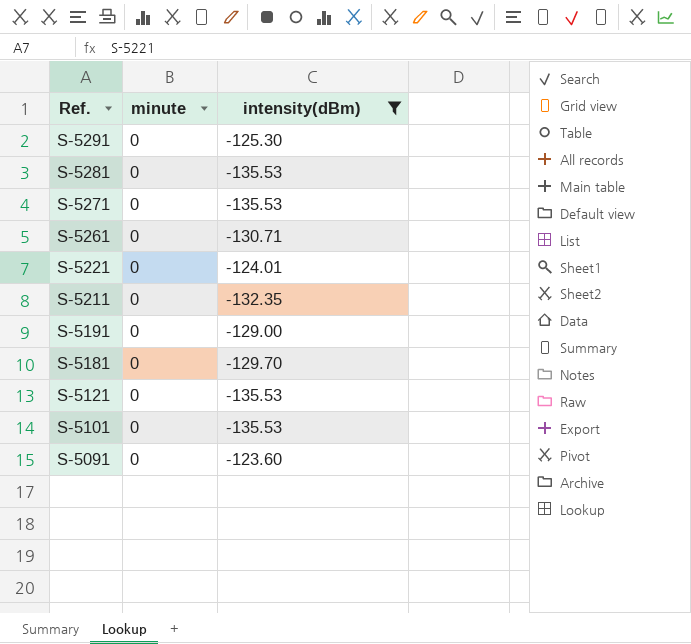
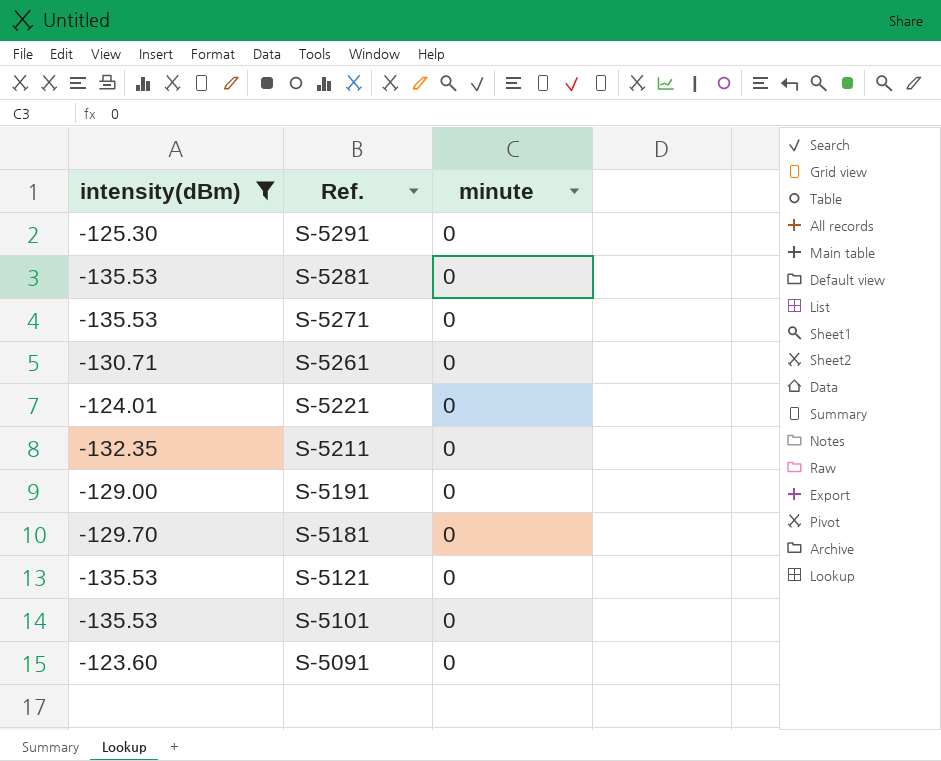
column intensity(dBm) | position: 3 -> 1

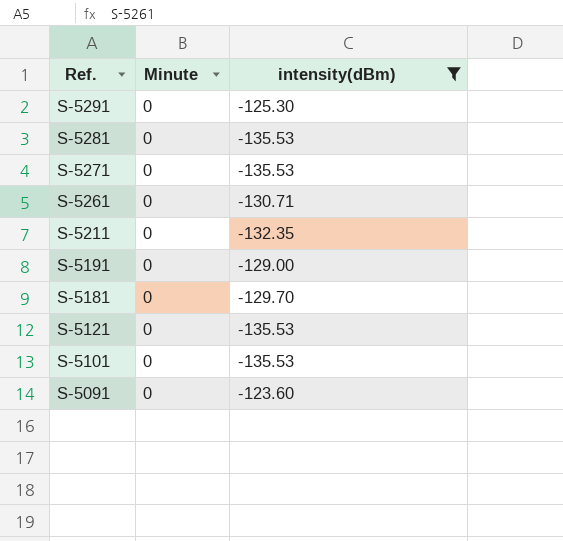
column name: minute -> Minute
column intensity(dBm) | position: 1 -> 3
row S-5221: -124.01 | 0 -> none

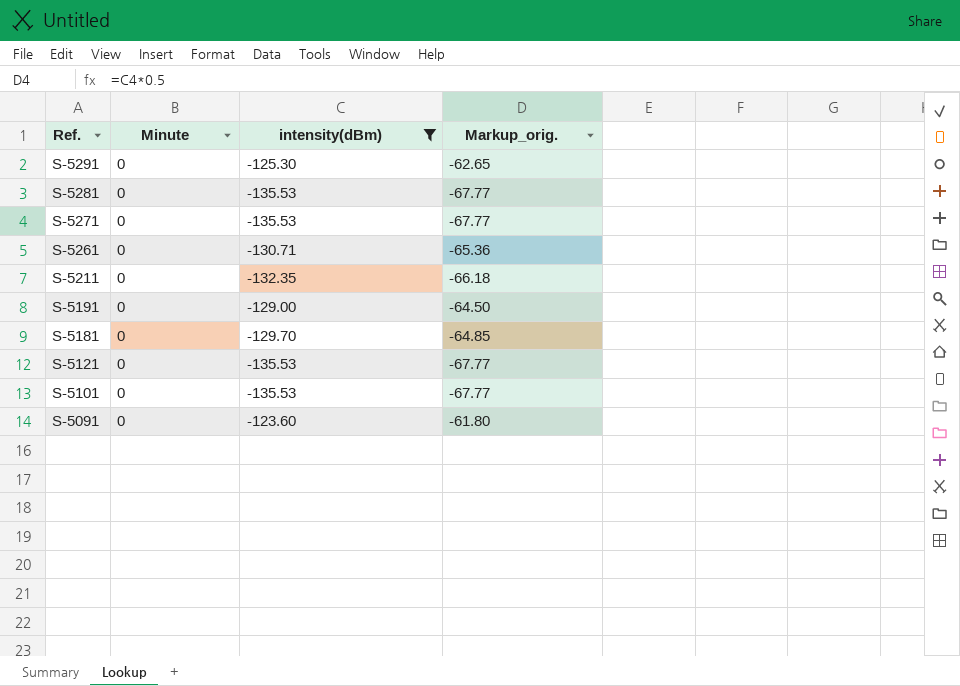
column Markup_orig. | formula: none -> [intensity(dBm)] * 0.5

